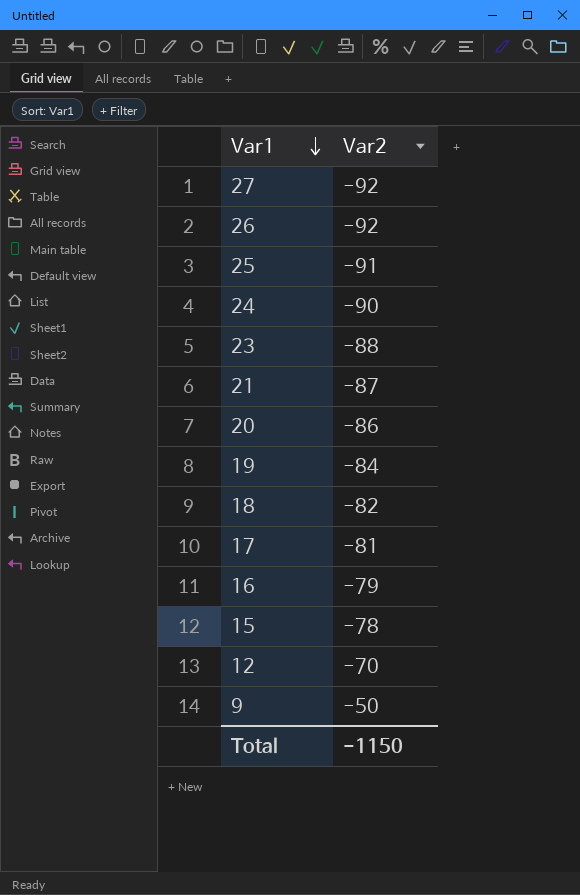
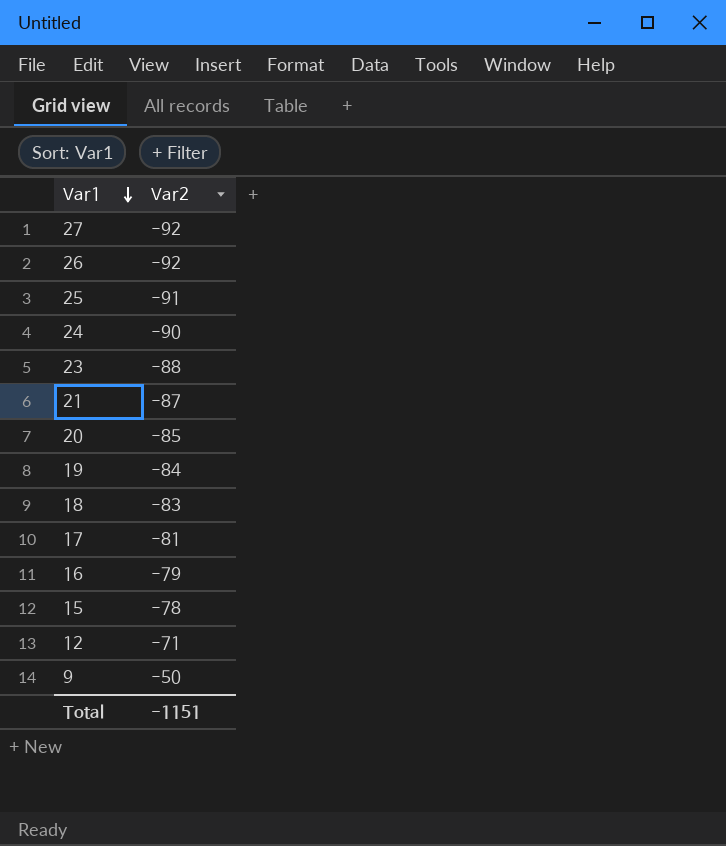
20 | Var2: -86 -> -85
18 | Var2: -82 -> -83
12 | Var2: -70 -> -71
Total | Var2: -1150 -> -1151

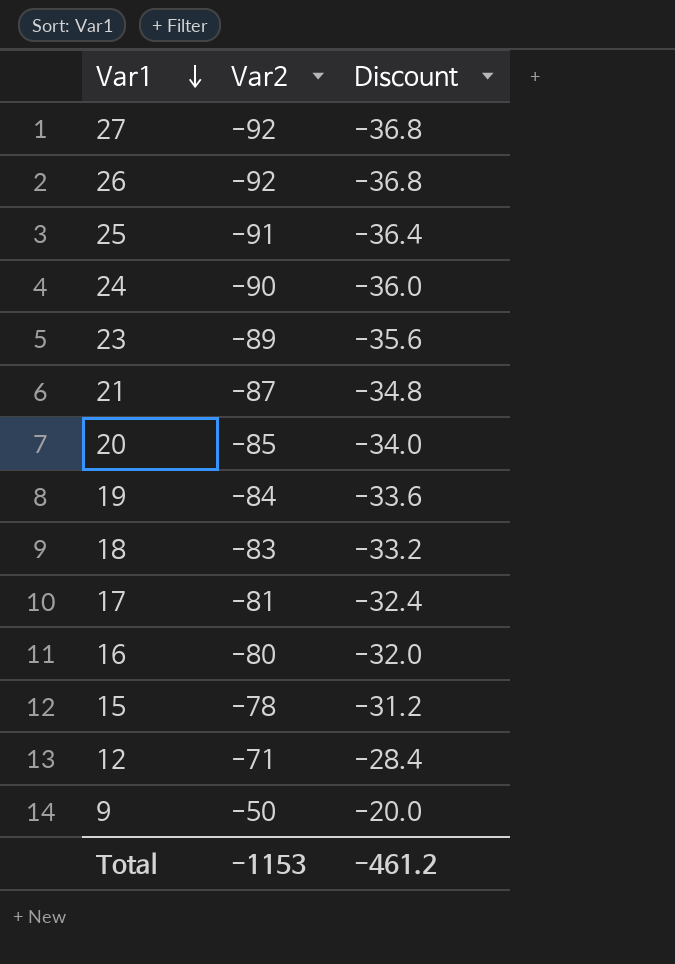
column Discount | formula: none -> [Var2] * 0.4
23 | Var2: -88 -> -89
16 | Var2: -79 -> -80
Total | Var2: -1151 -> -1153

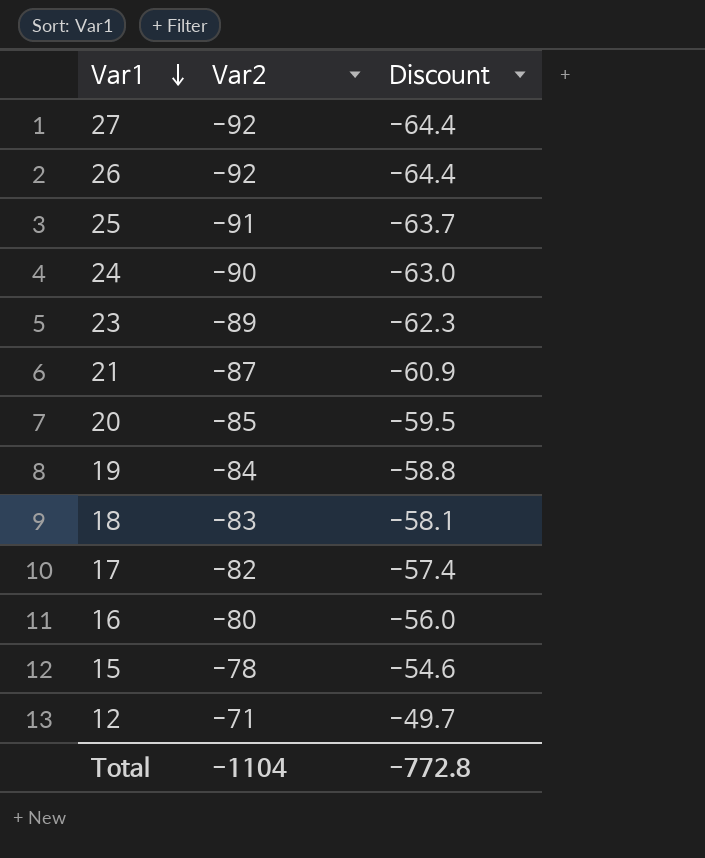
column Discount | formula: [Var2] * 0.4 -> [Var2] * 0.7
row 9: -50 | -20.0 -> none
17 | Var2: -81 -> -82
Total | Var2: -1153 -> -1104
Total | Discount: -461.2 -> -772.8

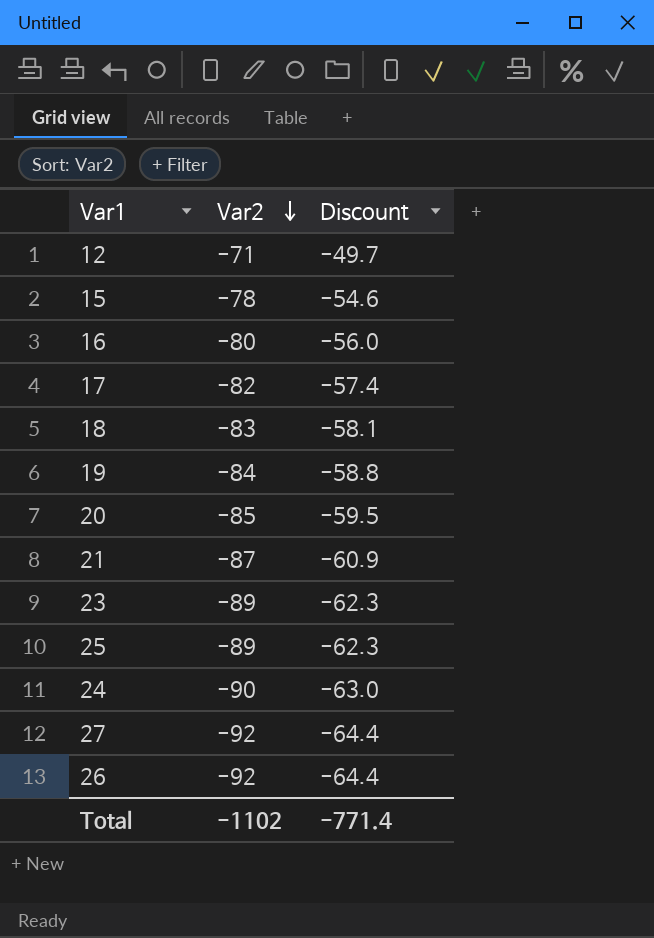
row order: Var1 descending -> Var2 descending
25 | Var2: -91 -> -89
25 | Discount: -63.7 -> -62.3
Total | Var2: -1104 -> -1102
Total | Discount: -772.8 -> -771.4

